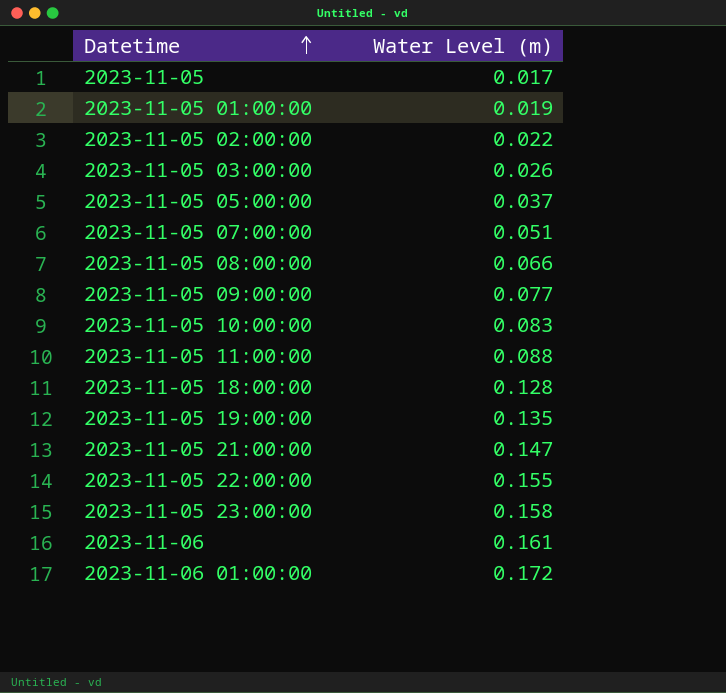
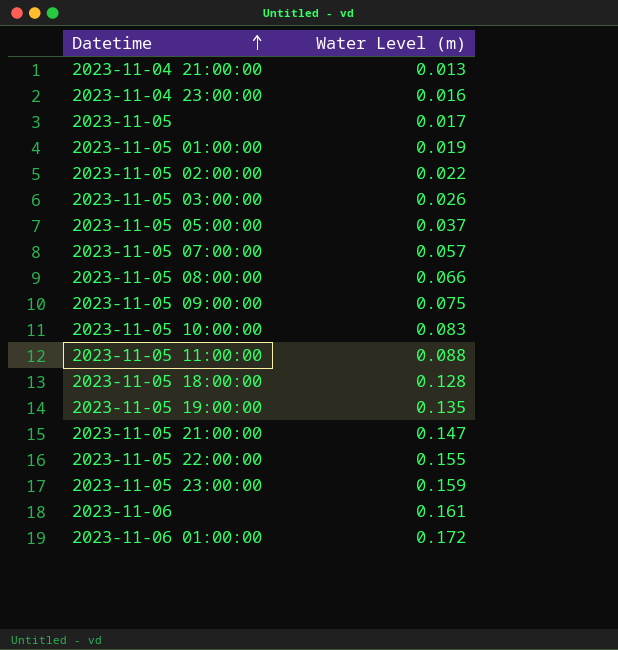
row 2023-11-04 21:00:00: none -> 0.013
row 2023-11-04 23:00:00: none -> 0.016
2023-11-05 07:00:00 | Water Level (m): 0.051 -> 0.057
2023-11-05 09:00:00 | Water Level (m): 0.077 -> 0.075
2023-11-05 23:00:00 | Water Level (m): 0.158 -> 0.159

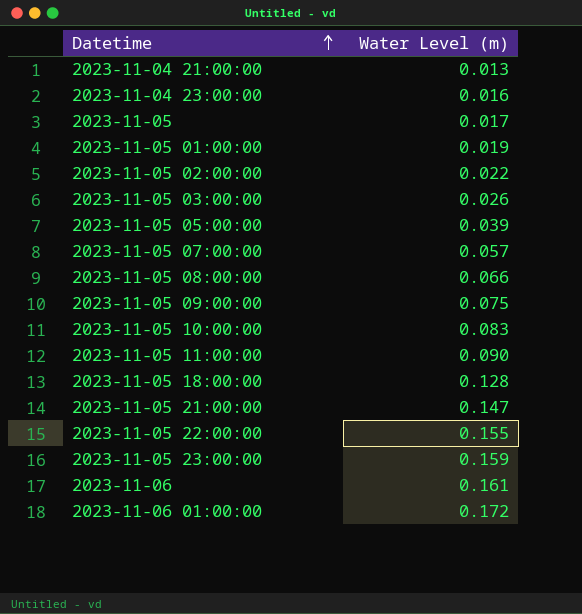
row 2023-11-05 19:00:00: 0.135 -> none
2023-11-05 05:00:00 | Water Level (m): 0.037 -> 0.039
2023-11-05 11:00:00 | Water Level (m): 0.088 -> 0.090

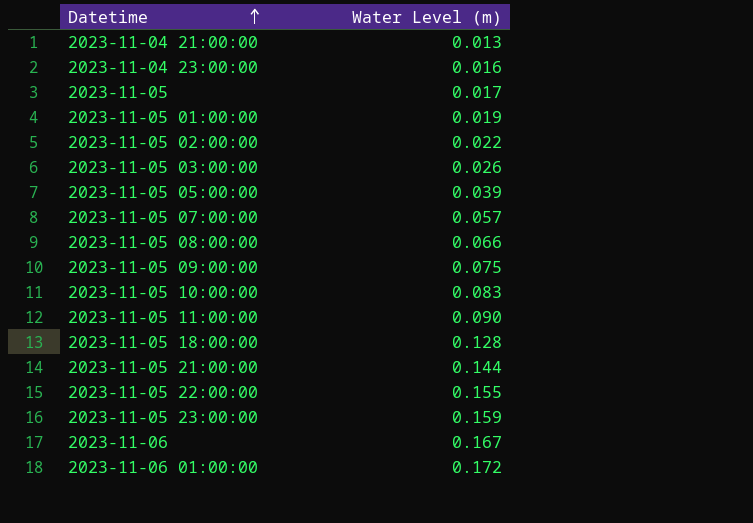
2023-11-05 21:00:00 | Water Level (m): 0.147 -> 0.144
2023-11-06 | Water Level (m): 0.161 -> 0.167

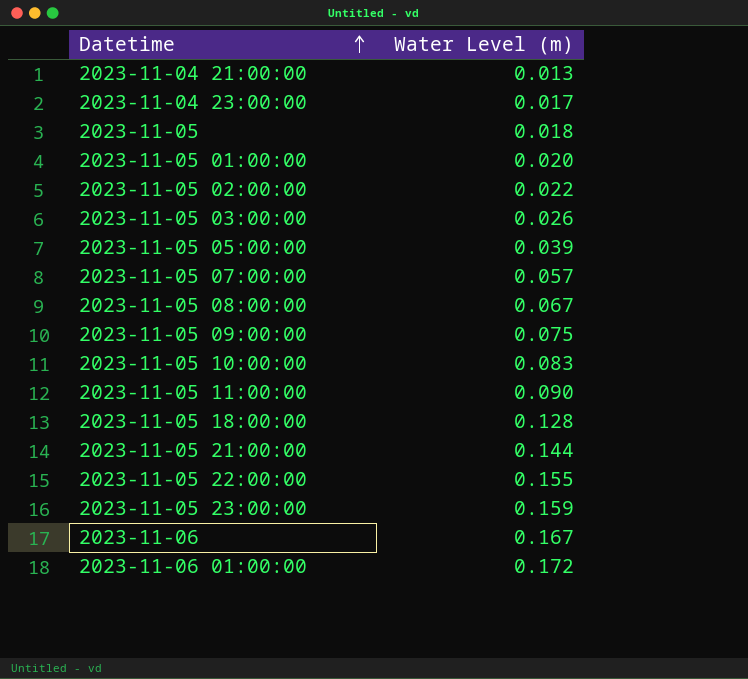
2023-11-04 23:00:00 | Water Level (m): 0.016 -> 0.017
2023-11-05 | Water Level (m): 0.017 -> 0.018
2023-11-05 01:00:00 | Water Level (m): 0.019 -> 0.020
2023-11-05 08:00:00 | Water Level (m): 0.066 -> 0.067

